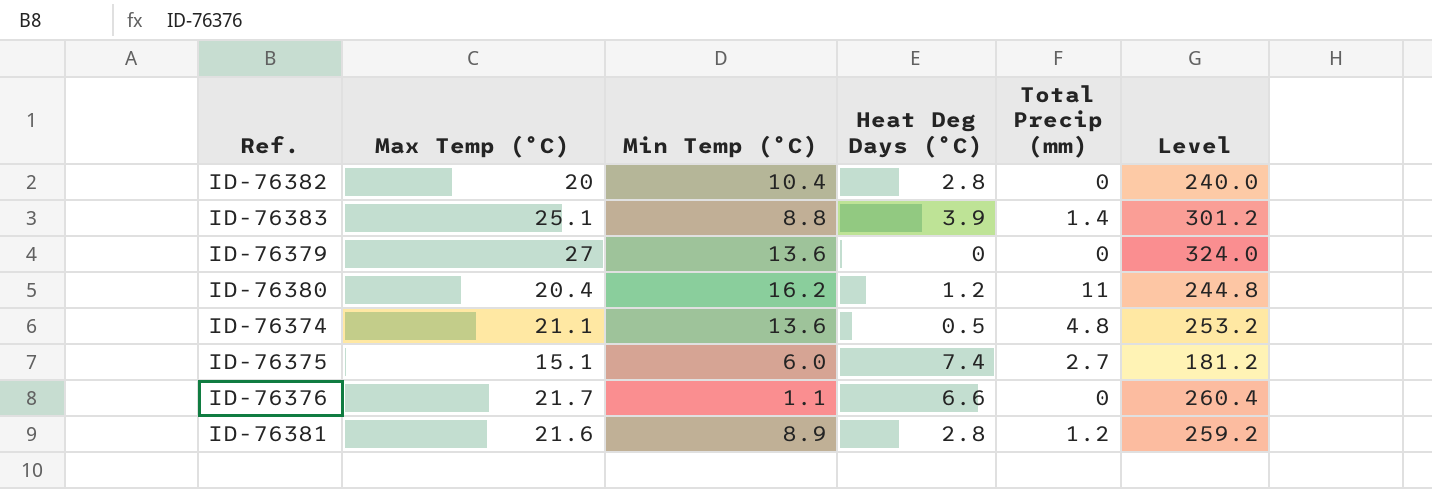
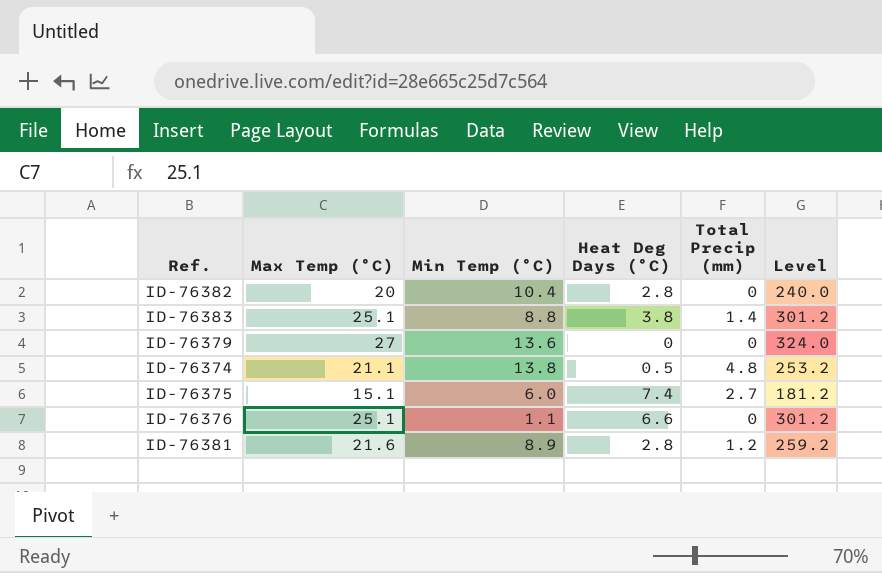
row ID-76380: 20.4 | 16.2 | 1.2 | 11 | 244.8 -> none
ID-76383 | Heat Deg Days (°C): 3.9 -> 3.8
ID-76374 | Min Temp (°C): 13.6 -> 13.8
ID-76376 | Max Temp (°C): 21.7 -> 25.1
ID-76376 | Level: 260.4 -> 301.2

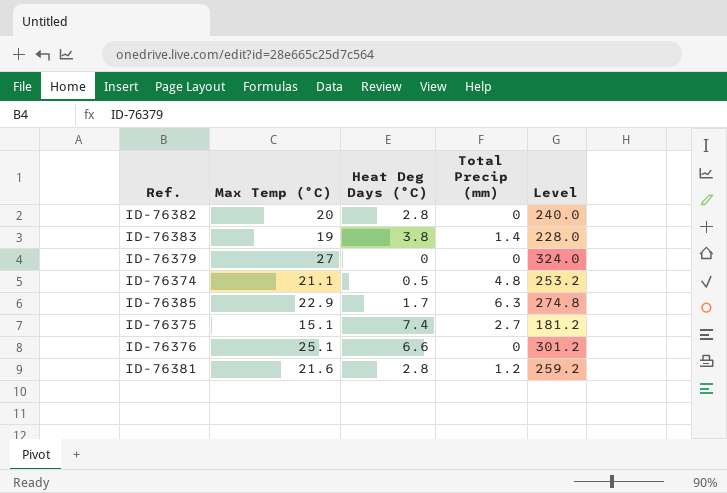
column Min Temp (°C) | position: 3 -> none
ID-76383 | Max Temp (°C): 25.1 -> 19
ID-76383 | Level: 301.2 -> 228.0
row ID-76385: none -> 22.9 | 1.7 | 6.3 | 274.8

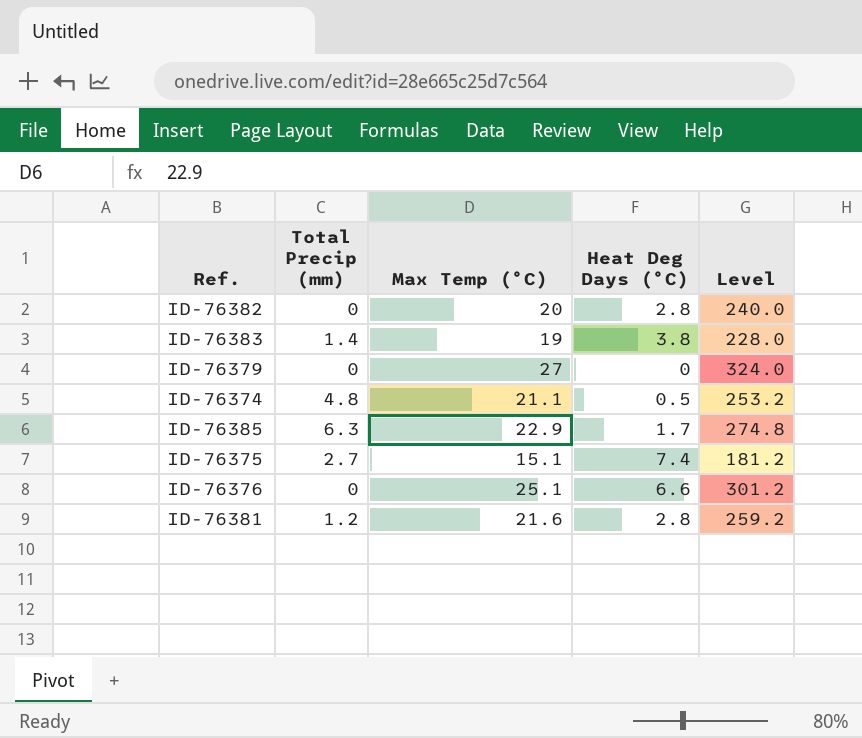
column Total Precip (mm) | position: 4 -> 2

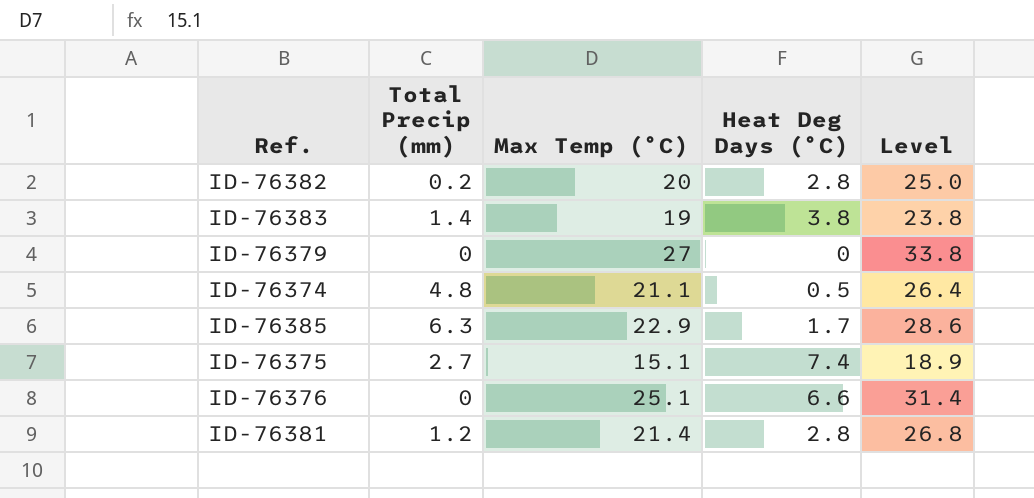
column Level | formula: [Max Temp (°C)] * 12 -> [Max Temp (°C)] * 1.25
ID-76382 | Total Precip (mm): 0 -> 0.2
ID-76381 | Max Temp (°C): 21.6 -> 21.4

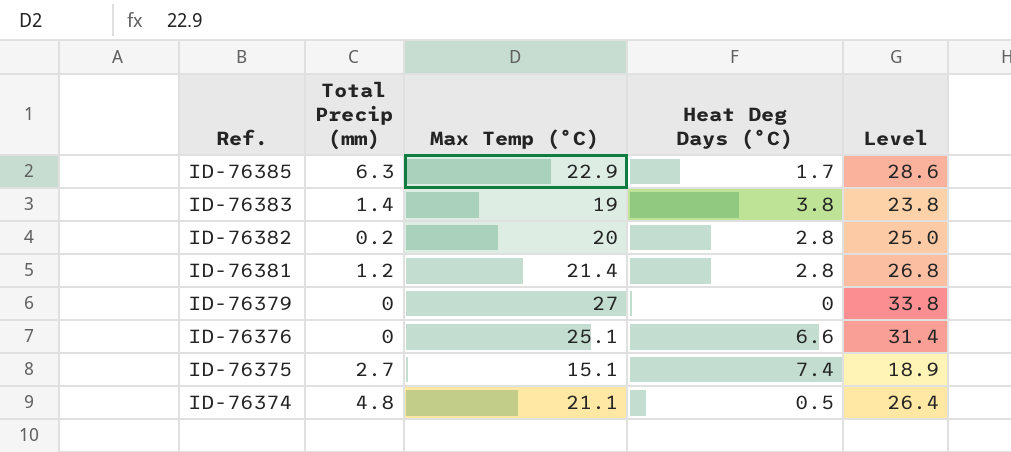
row order: none -> Ref. descending

